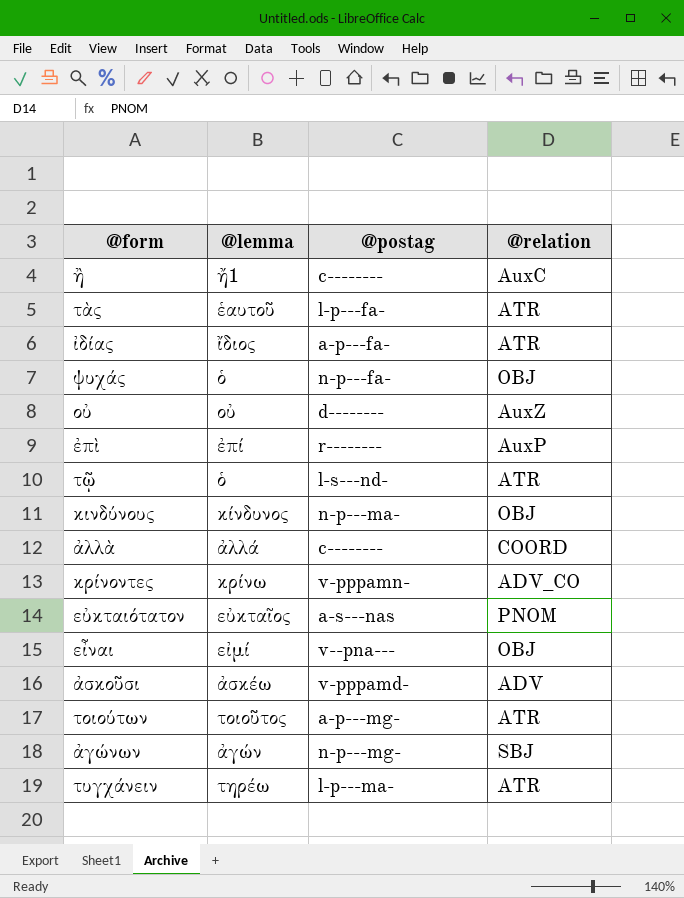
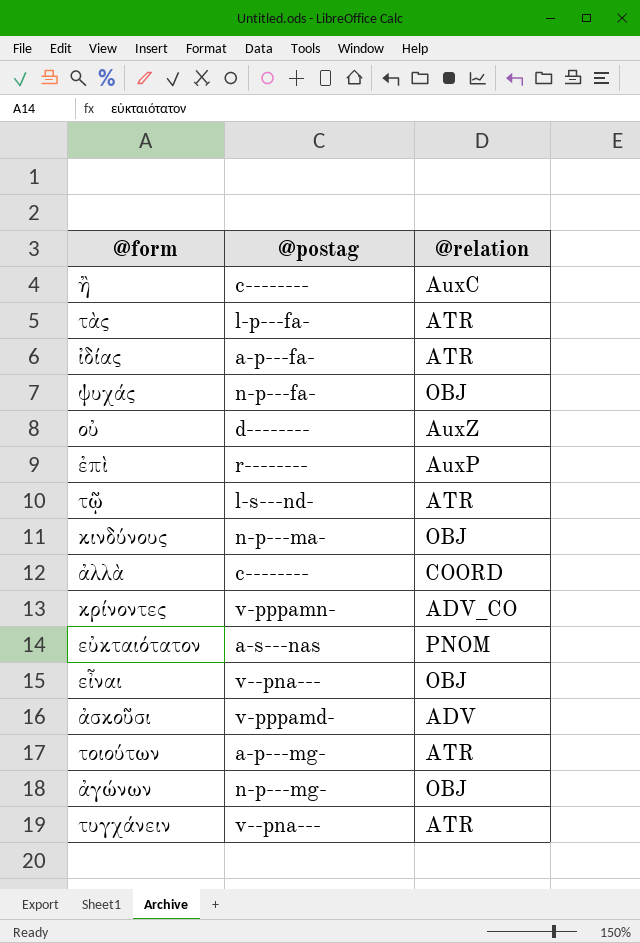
column @lemma | position: 2 -> none
ἀγώνων | @relation: SBJ -> OBJ
τυγχάνειν | @postag: l-p---ma- -> v--pna---

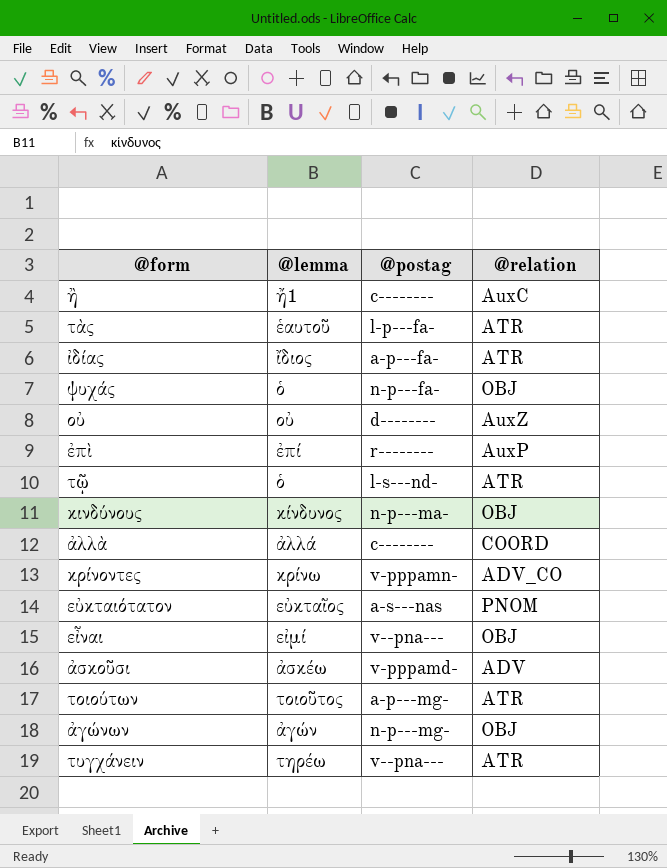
column @lemma | position: none -> 2

